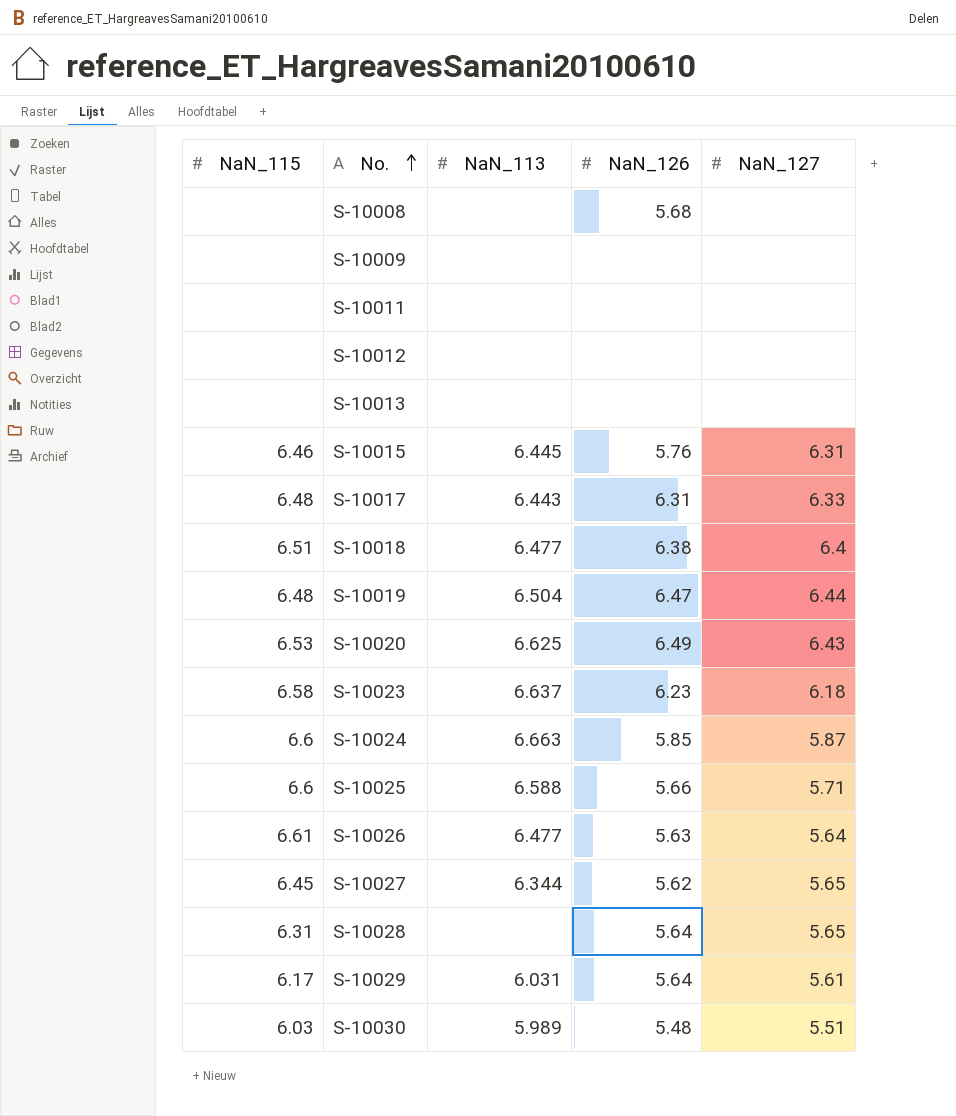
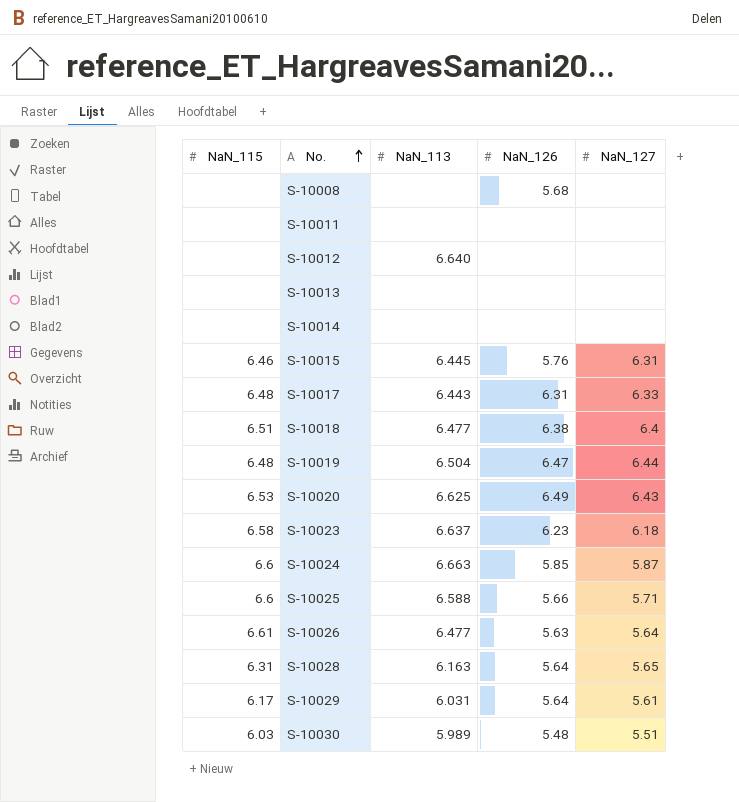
row S-10009: none | none | none | none -> none
row S-10027: 6.45 | 6.344 | 5.62 | 5.65 -> none
S-10012 | NaN_113: none -> 6.640
row S-10014: none -> none | none | none | none
S-10028 | NaN_113: none -> 6.163

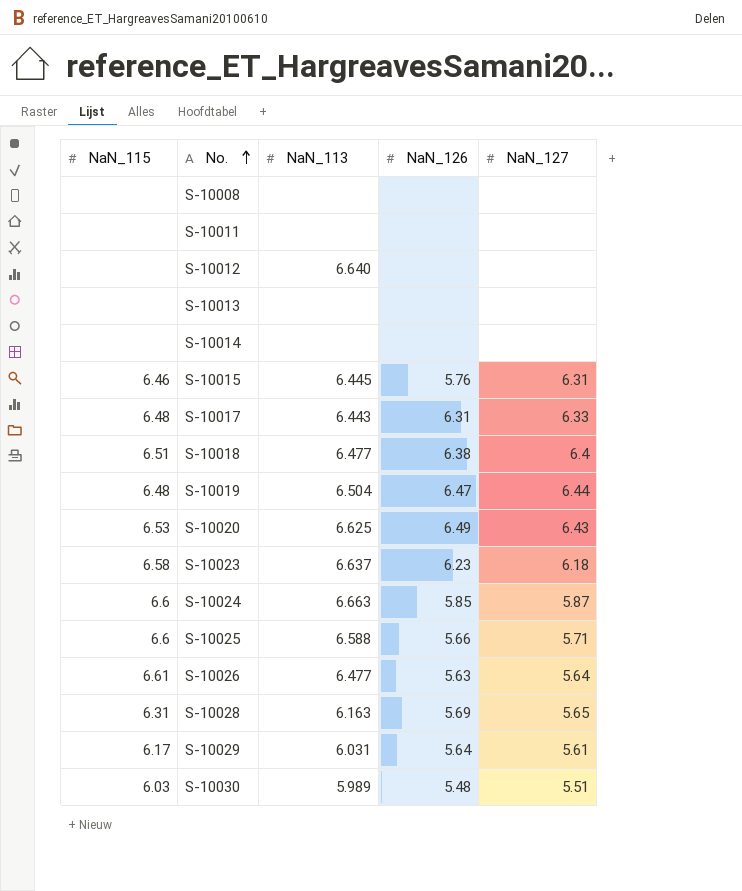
S-10008 | NaN_126: 5.68 -> none
S-10028 | NaN_126: 5.64 -> 5.69

